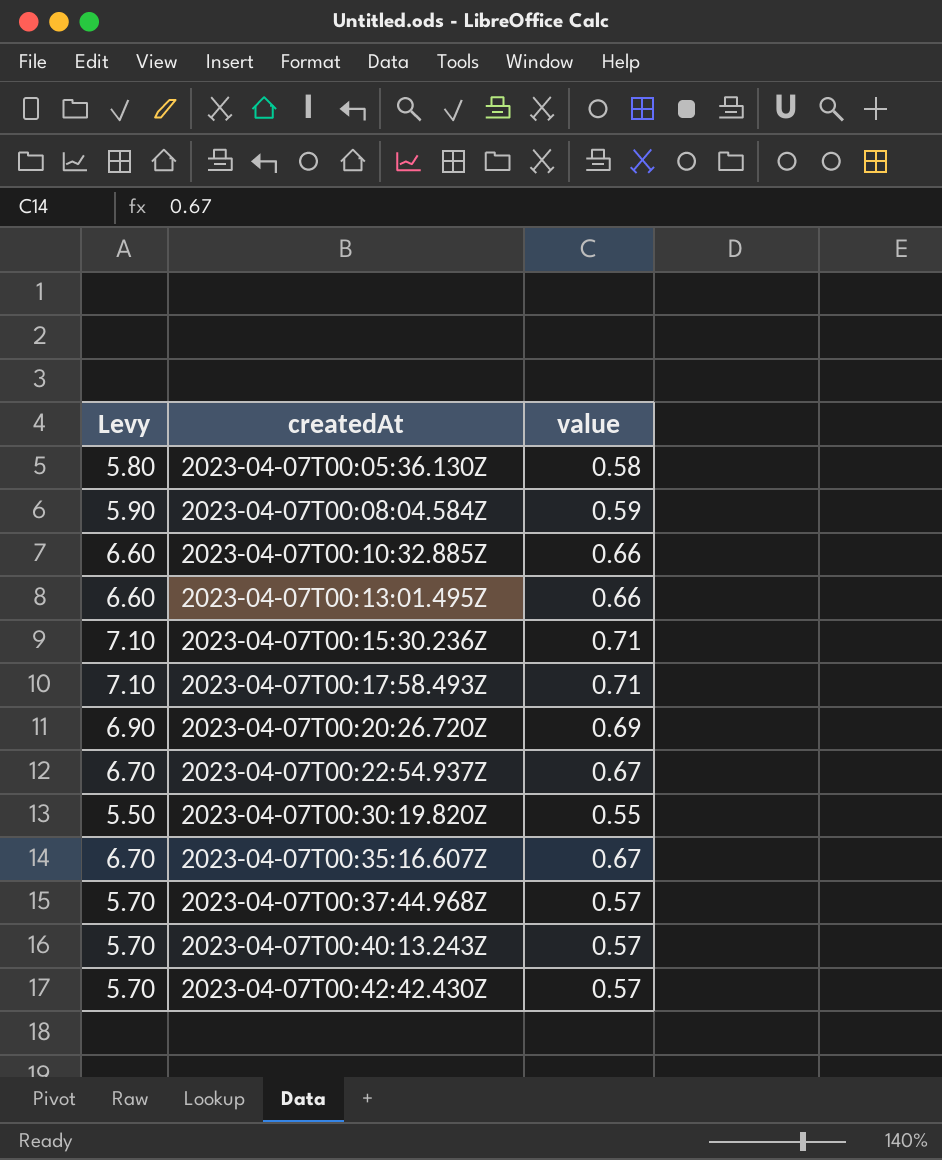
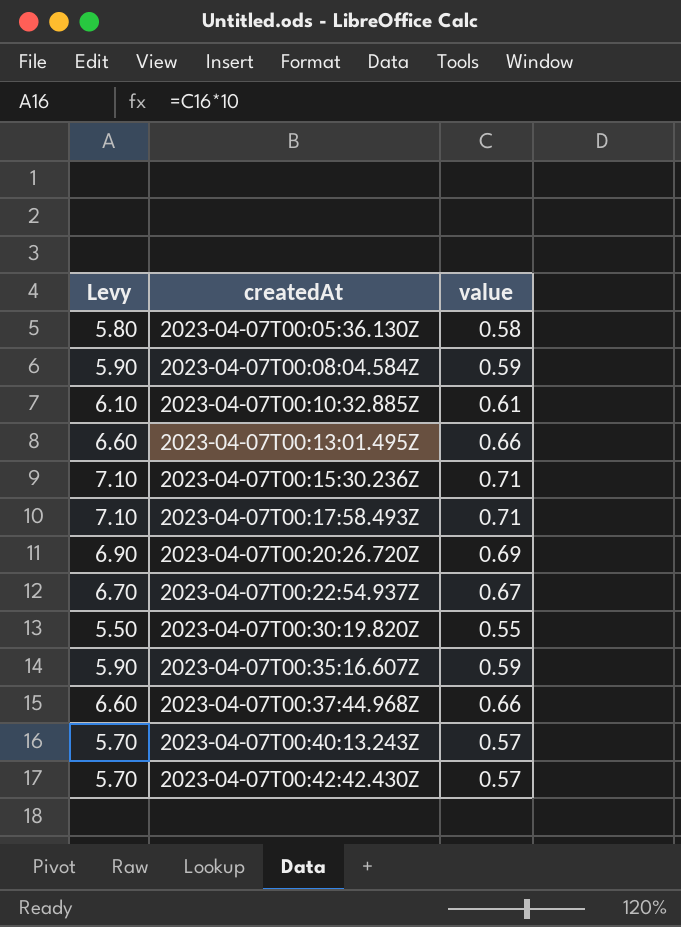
2023-04-07T00:10:32.885Z | Levy: 6.60 -> 6.10
2023-04-07T00:10:32.885Z | value: 0.66 -> 0.61
2023-04-07T00:35:16.607Z | Levy: 6.70 -> 5.90
2023-04-07T00:35:16.607Z | value: 0.67 -> 0.59
2023-04-07T00:37:44.968Z | Levy: 5.70 -> 6.60
2023-04-07T00:37:44.968Z | value: 0.57 -> 0.66

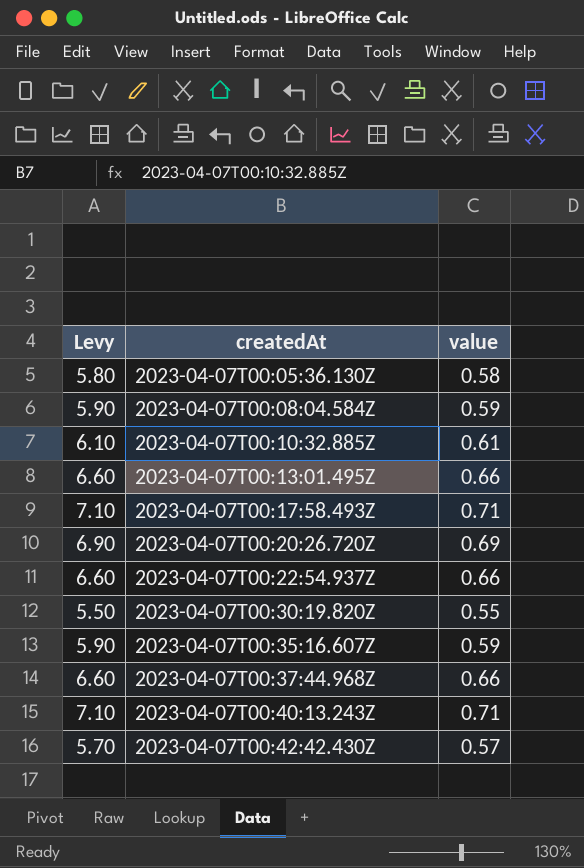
row 2023-04-07T00:15:30.236Z: 7.10 | 0.71 -> none
2023-04-07T00:22:54.937Z | Levy: 6.70 -> 6.60
2023-04-07T00:22:54.937Z | value: 0.67 -> 0.66
2023-04-07T00:40:13.243Z | Levy: 5.70 -> 7.10
2023-04-07T00:40:13.243Z | value: 0.57 -> 0.71

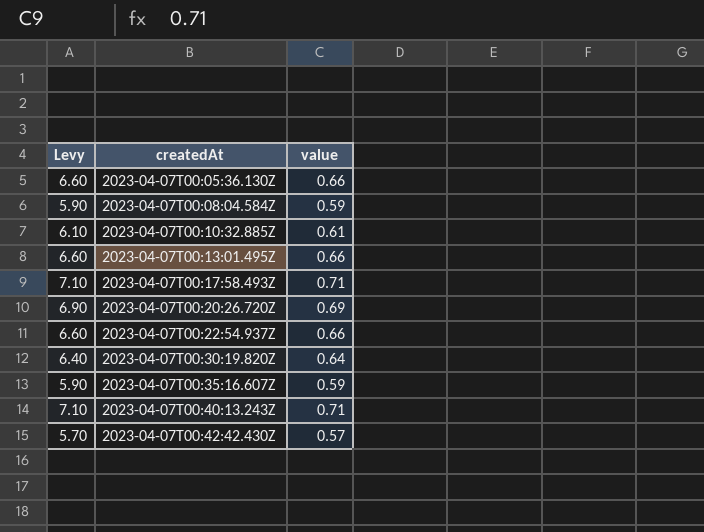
row 2023-04-07T00:37:44.968Z: 6.60 | 0.66 -> none
2023-04-07T00:05:36.130Z | Levy: 5.80 -> 6.60
2023-04-07T00:05:36.130Z | value: 0.58 -> 0.66
2023-04-07T00:30:19.820Z | Levy: 5.50 -> 6.40
2023-04-07T00:30:19.820Z | value: 0.55 -> 0.64

